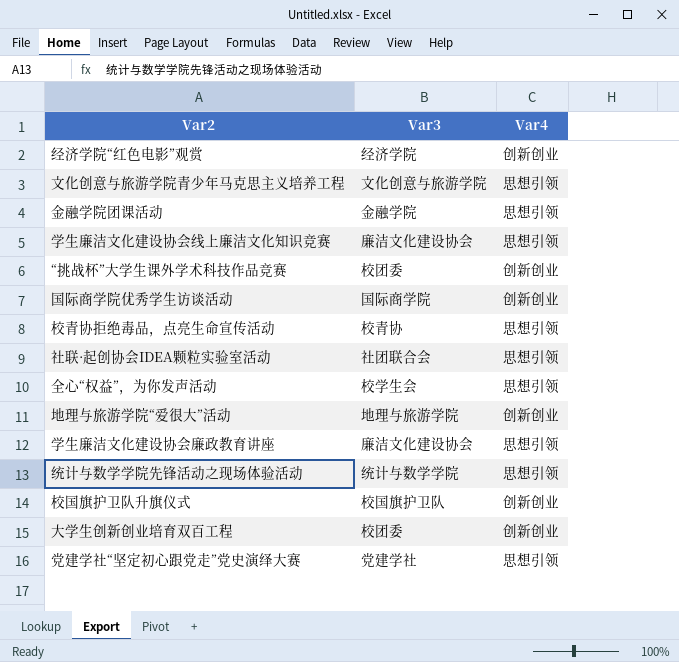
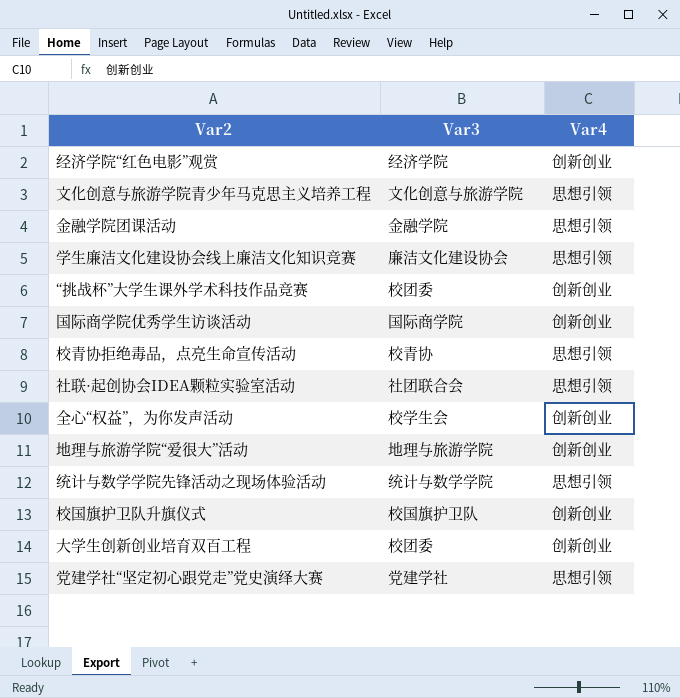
row 学生廉洁文化建设协会廉政教育讲座: 廉洁文化建设协会 | 思想引领 -> none
全心“权益”，为你发声活动 | Var4: 思想引领 -> 创新创业

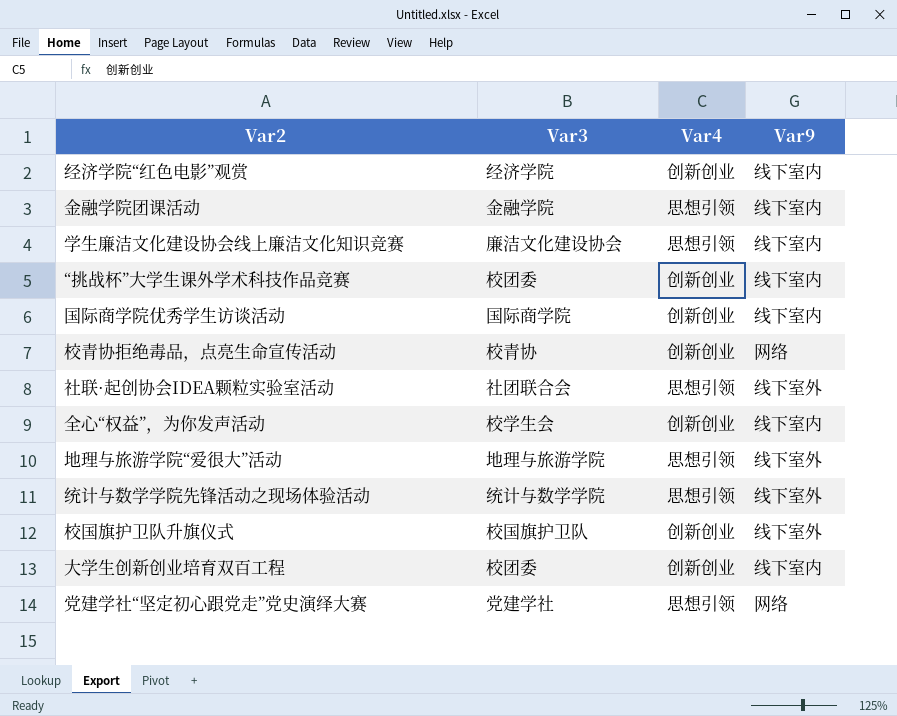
column Var9 | position: none -> 4
row 文化创意与旅游学院青少年马克思主义培养工程: 文化创意与旅游学院 | 思想引领 -> none
校青协拒绝毒品，点亮生命宣传活动 | Var4: 思想引领 -> 创新创业
地理与旅游学院“爱很大”活动 | Var4: 创新创业 -> 思想引领

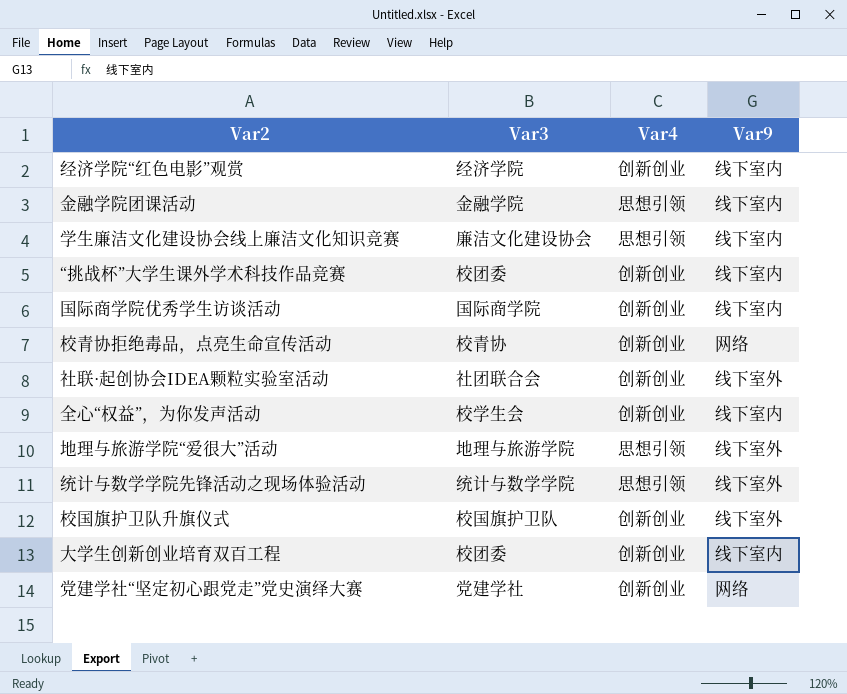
社联·起创协会IDEA颗粒实验室活动 | Var4: 思想引领 -> 创新创业
党建学社“坚定初心跟党走”党史演绎大赛 | Var4: 思想引领 -> 创新创业

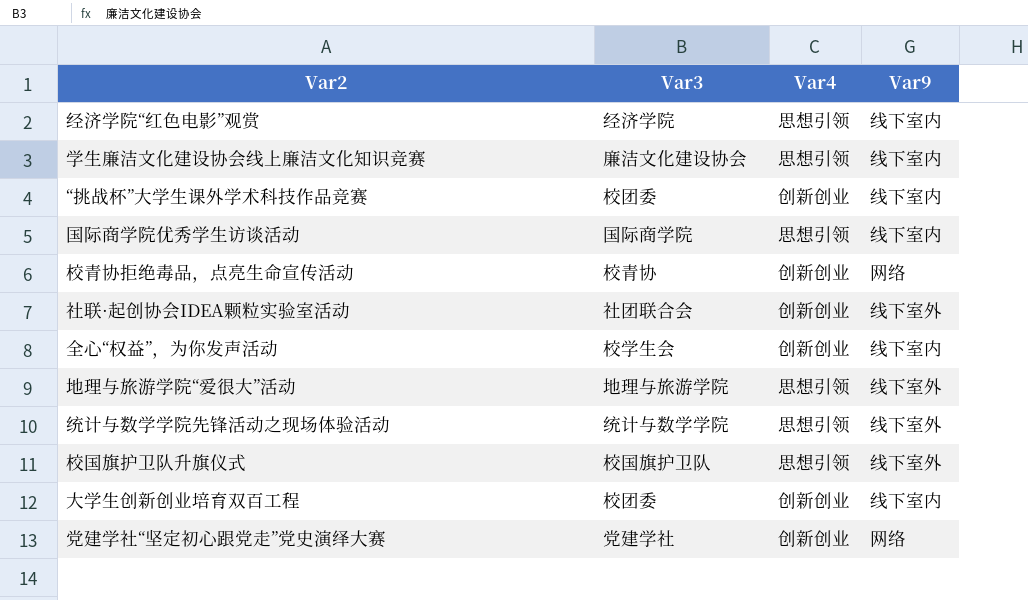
row 金融学院团课活动: 金融学院 | 思想引领 | 线下室内 -> none
经济学院“红色电影”观赏 | Var4: 创新创业 -> 思想引领
国际商学院优秀学生访谈活动 | Var4: 创新创业 -> 思想引领
校国旗护卫队升旗仪式 | Var4: 创新创业 -> 思想引领

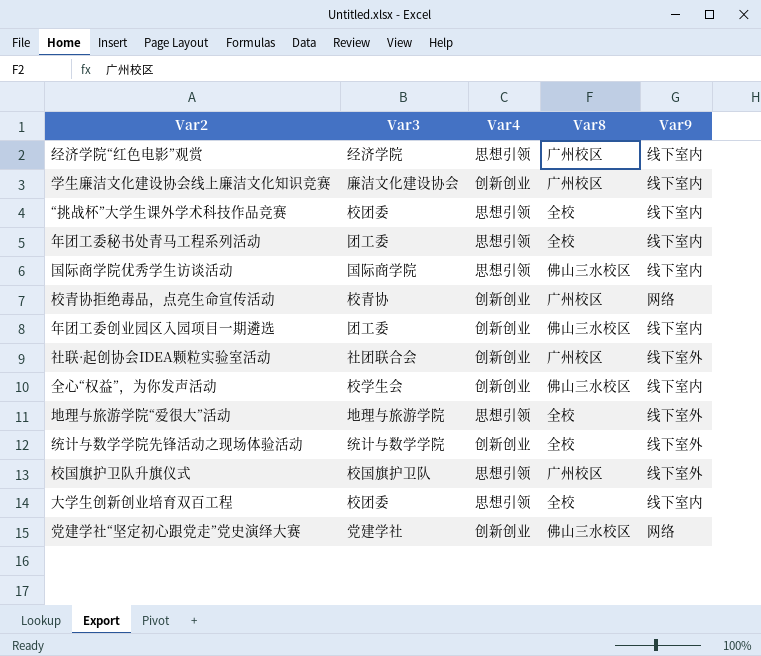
column Var8 | position: none -> 4
学生廉洁文化建设协会线上廉洁文化知识竞赛 | Var4: 思想引领 -> 创新创业
“挑战杯”大学生课外学术科技作品竞赛 | Var4: 创新创业 -> 思想引领
row 年团工委秘书处青马工程系列活动: none -> 团工委 | 思想引领 | 全校 | 线下室内
row 年团工委创业园区入园项目一期遴选: none -> 团工委 | 创新创业 | 佛山三水校区 | 线下室内
统计与数学学院先锋活动之现场体验活动 | Var4: 思想引领 -> 创新创业
大学生创新创业培育双百工程 | Var4: 创新创业 -> 思想引领

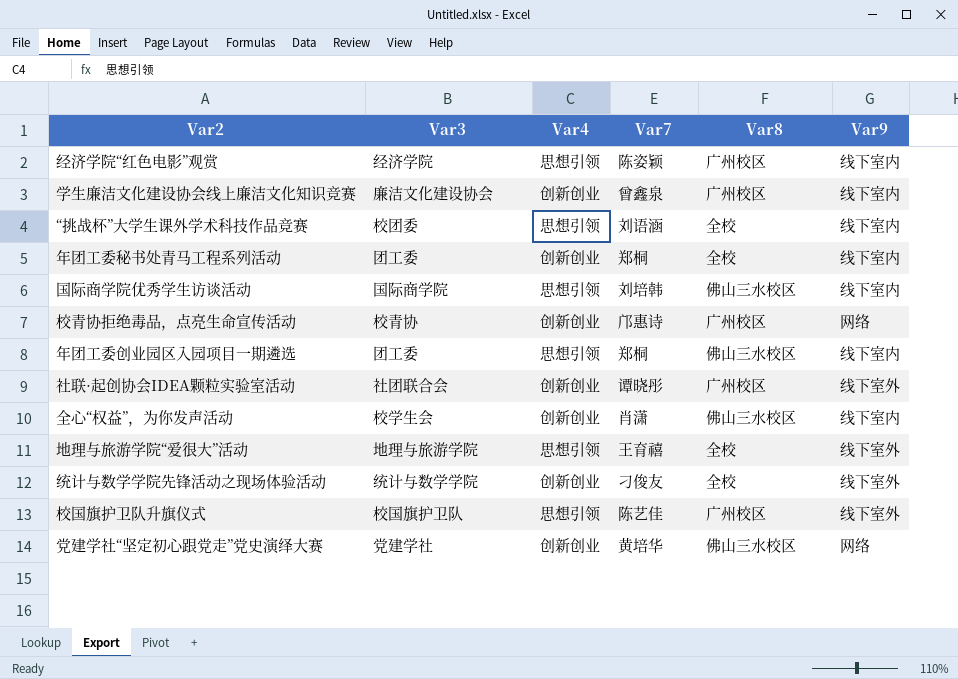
column Var7 | position: none -> 4
row 大学生创新创业培育双百工程: 校团委 | 思想引领 | 全校 | 线下室内 -> none
年团工委秘书处青马工程系列活动 | Var4: 思想引领 -> 创新创业
年团工委创业园区入园项目一期遴选 | Var4: 创新创业 -> 思想引领

